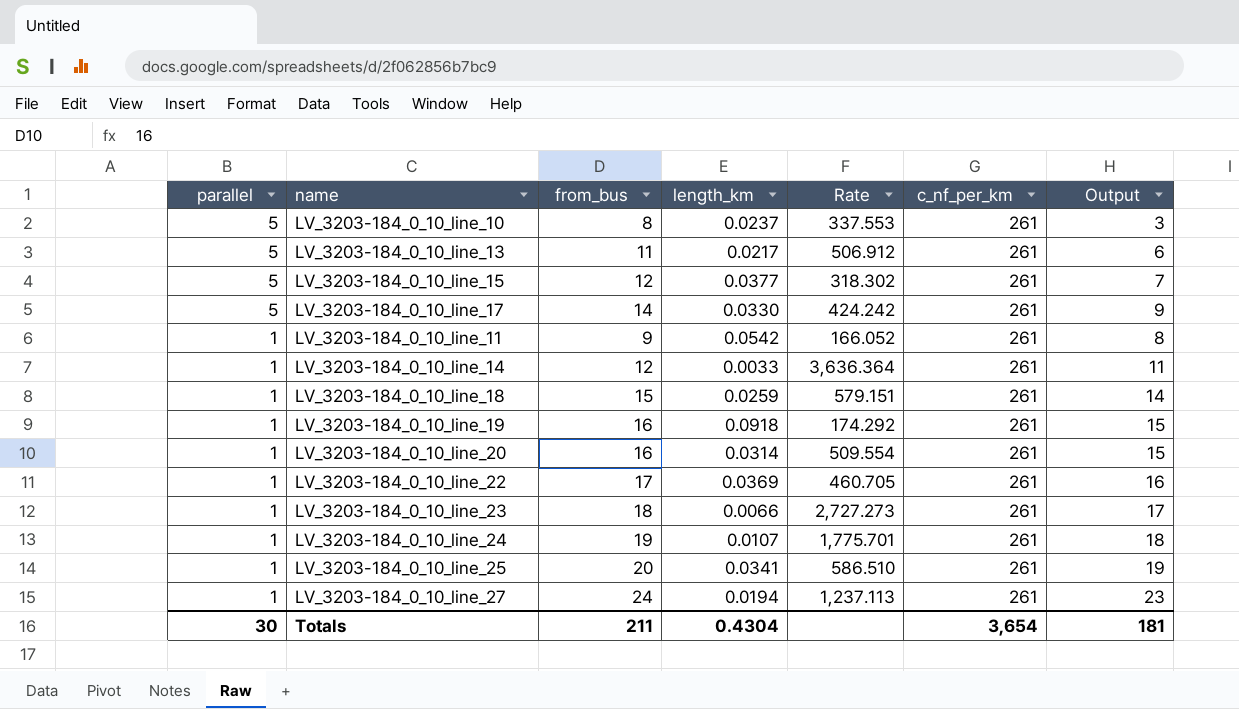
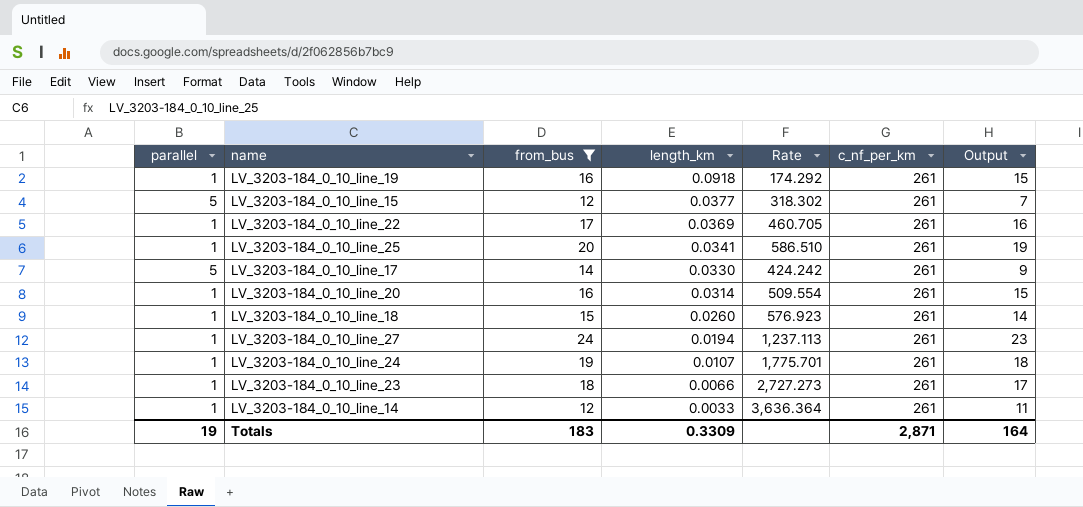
filter: none -> from_bus >= 12
row order: parallel descending -> length_km descending
LV_3203-184_0_10_line_18 | length_km: 0.0259 -> 0.0260
LV_3203-184_0_10_line_18 | Rate: 579.151 -> 576.923
Totals | parallel: 30 -> 19
Totals | from_bus: 211 -> 183
Totals | length_km: 0.4304 -> 0.3309
Totals | c_nf_per_km: 3,654 -> 2,871
Totals | Output: 181 -> 164

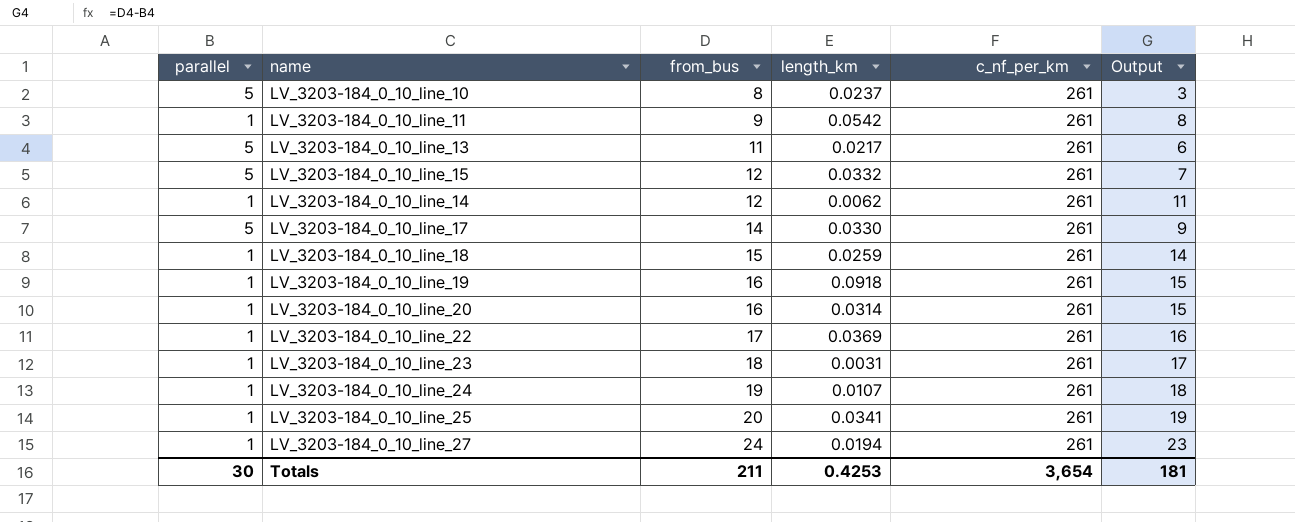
filter: from_bus >= 12 -> none
row order: length_km descending -> from_bus ascending
column Rate | formula: [from_bus] / [length_km] -> none
LV_3203-184_0_10_line_15 | length_km: 0.0377 -> 0.0332
LV_3203-184_0_10_line_14 | length_km: 0.0033 -> 0.0062
LV_3203-184_0_10_line_18 | length_km: 0.0260 -> 0.0259
LV_3203-184_0_10_line_23 | length_km: 0.0066 -> 0.0031
Totals | parallel: 19 -> 30
Totals | from_bus: 183 -> 211
Totals | length_km: 0.3309 -> 0.4253
Totals | c_nf_per_km: 2,871 -> 3,654
Totals | Output: 164 -> 181

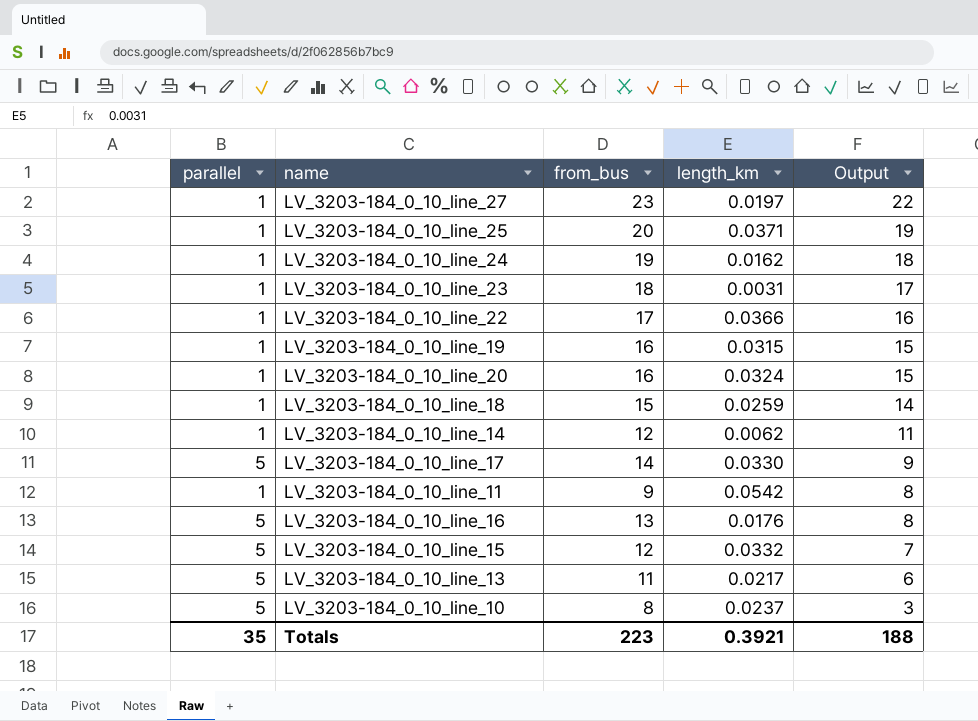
row order: from_bus ascending -> Output descending
column c_nf_per_km | position: 5 -> none
LV_3203-184_0_10_line_27 | from_bus: 24 -> 23
LV_3203-184_0_10_line_27 | length_km: 0.0194 -> 0.0197
LV_3203-184_0_10_line_27 | Output: 23 -> 22
LV_3203-184_0_10_line_25 | length_km: 0.0341 -> 0.0371
LV_3203-184_0_10_line_24 | length_km: 0.0107 -> 0.0162
LV_3203-184_0_10_line_22 | length_km: 0.0369 -> 0.0366
LV_3203-184_0_10_line_19 | length_km: 0.0918 -> 0.0315
LV_3203-184_0_10_line_20 | length_km: 0.0314 -> 0.0324
row LV_3203-184_0_10_line_16: none -> 5 | 13 | 0.0176 | 8
Totals | parallel: 30 -> 35
Totals | from_bus: 211 -> 223
Totals | length_km: 0.4253 -> 0.3921
Totals | Output: 181 -> 188

